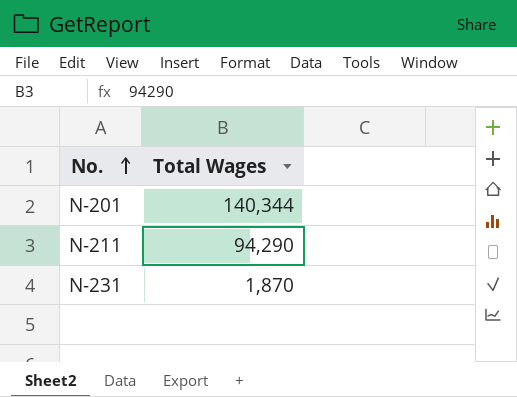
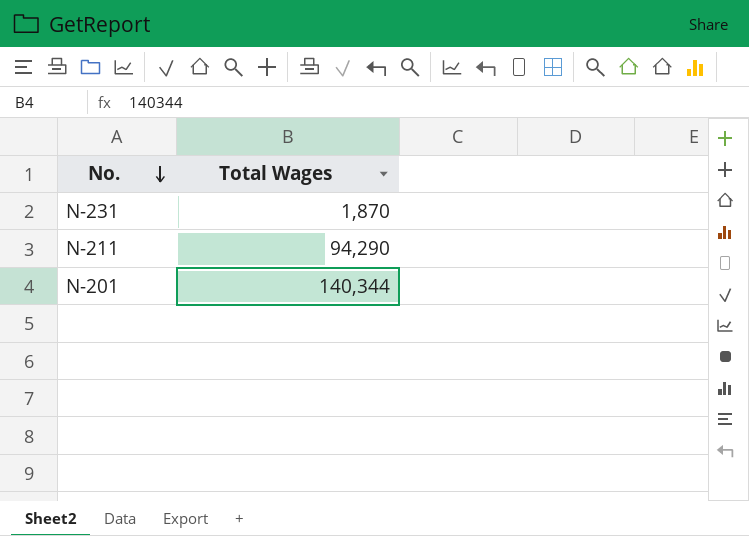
row order: No. ascending -> No. descending

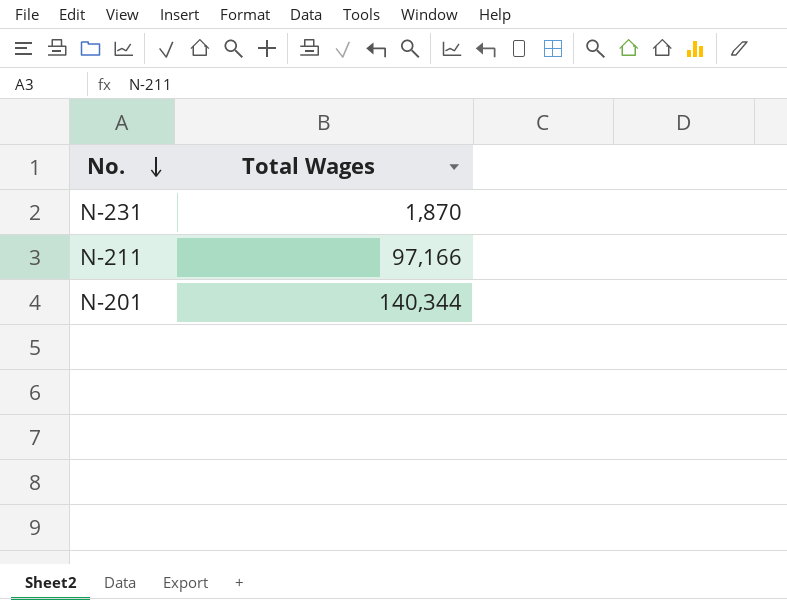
N-211 | Total Wages: 94,290 -> 97,166

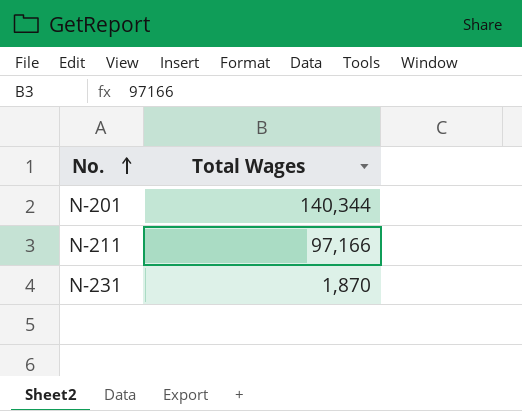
row order: No. descending -> No. ascending

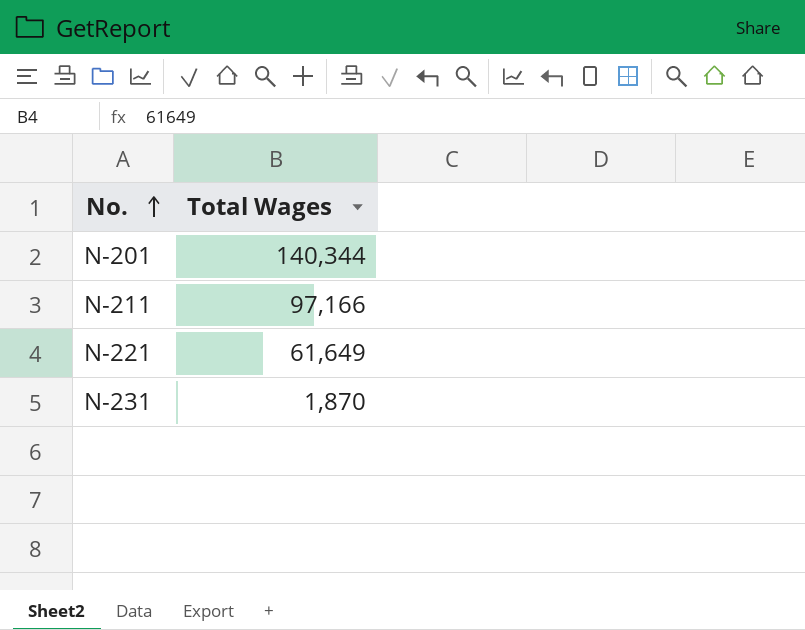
row N-221: none -> 61,649

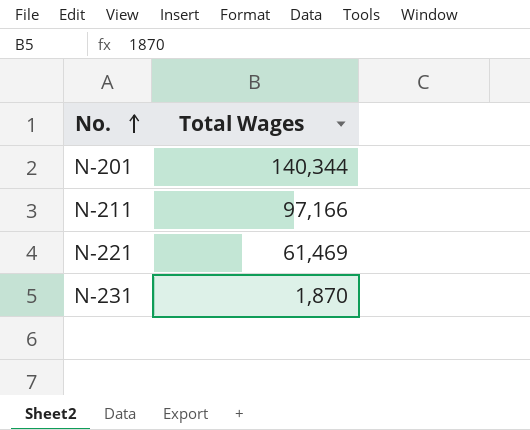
N-221 | Total Wages: 61,649 -> 61,469

